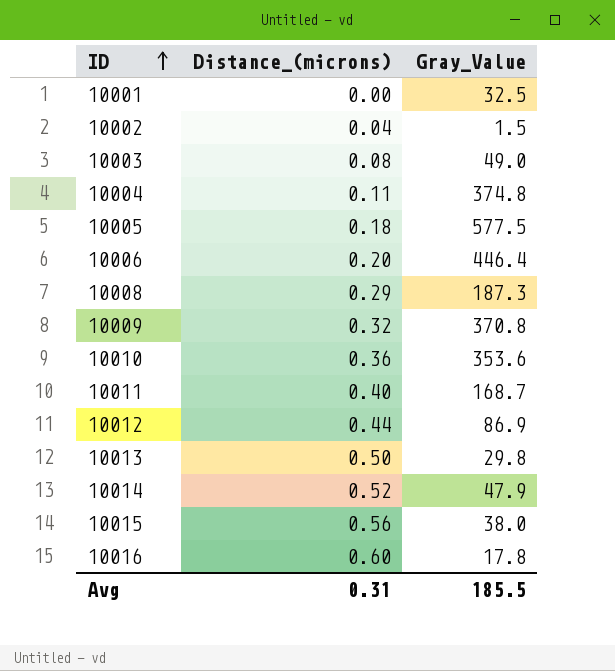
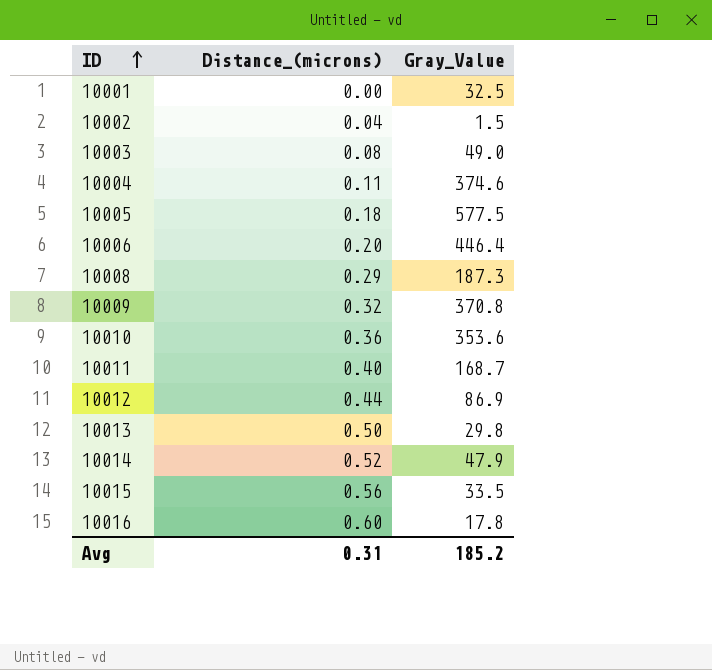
10004 | Gray_Value: 374.8 -> 374.6
10015 | Gray_Value: 38.0 -> 33.5
Avg | Gray_Value: 185.5 -> 185.2

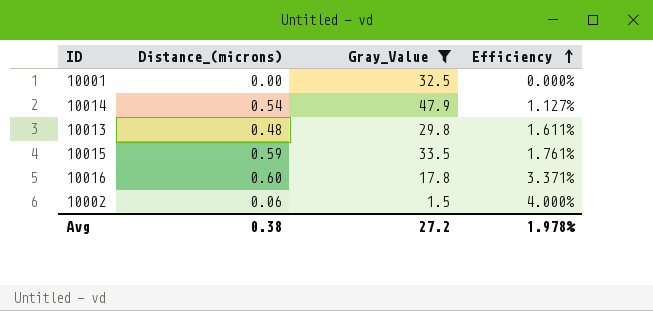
filter: none -> Gray_Value <= 47.9
row order: ID ascending -> Efficiency ascending
column Efficiency | formula: none -> [Distance_(microns)] / [Gray_Value]
10014 | Distance_(microns): 0.52 -> 0.54
10013 | Distance_(microns): 0.50 -> 0.48
10015 | Distance_(microns): 0.56 -> 0.59
10002 | Distance_(microns): 0.04 -> 0.06
Avg | Distance_(microns): 0.31 -> 0.38
Avg | Gray_Value: 185.2 -> 27.2

